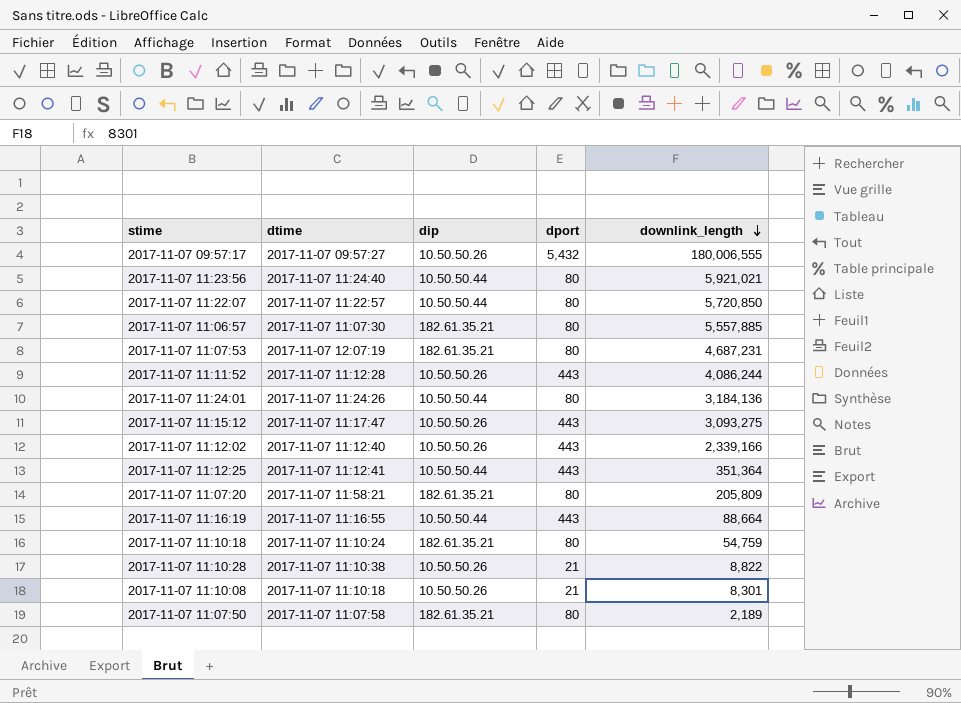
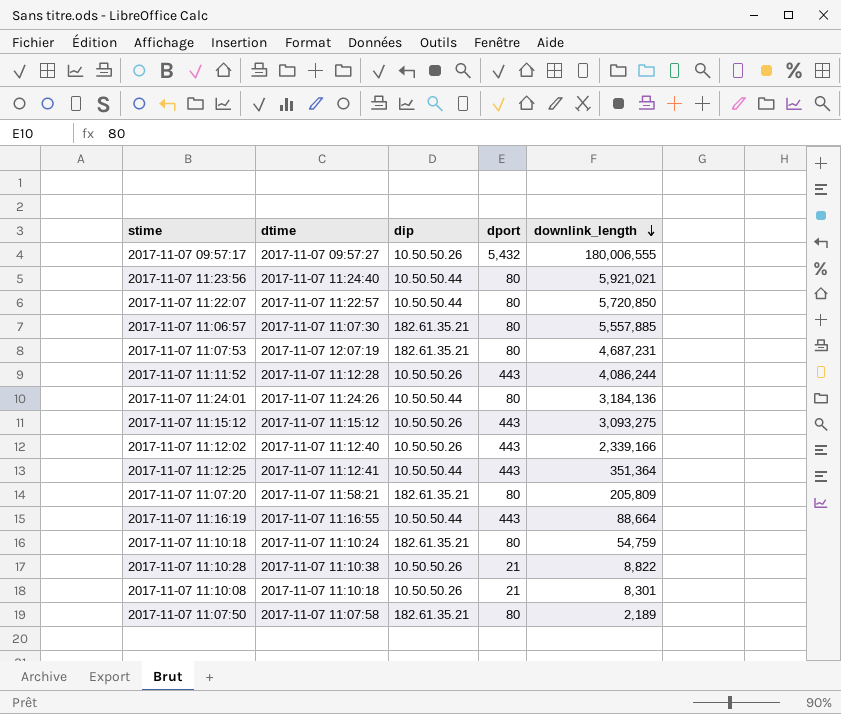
2017-11-07 11:15:12 | dtime: 2017-11-07 11:17:47 -> 2017-11-07 11:15:12

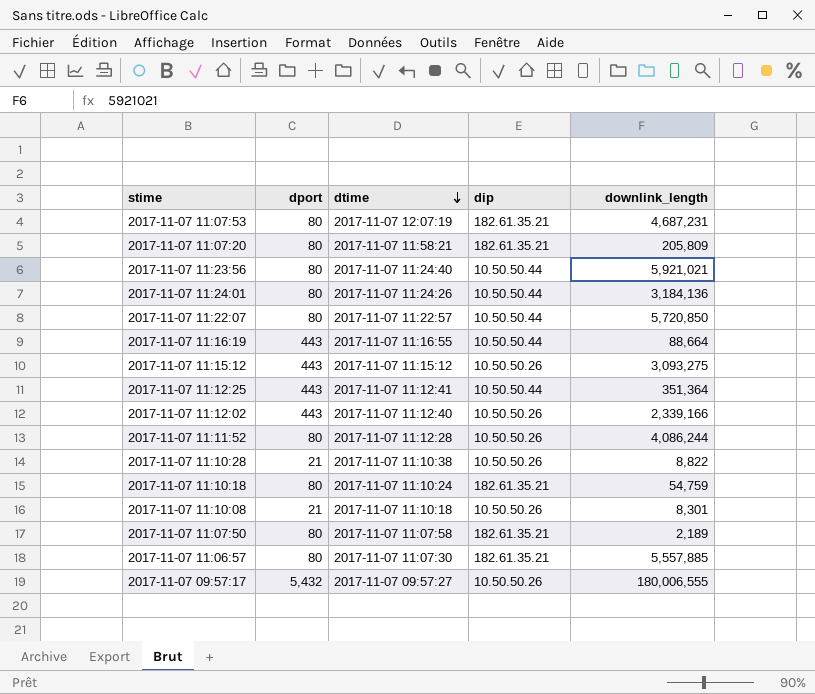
row order: downlink_length descending -> dtime descending
column dport | position: 4 -> 2
2017-11-07 11:11:52 | dport: 443 -> 80

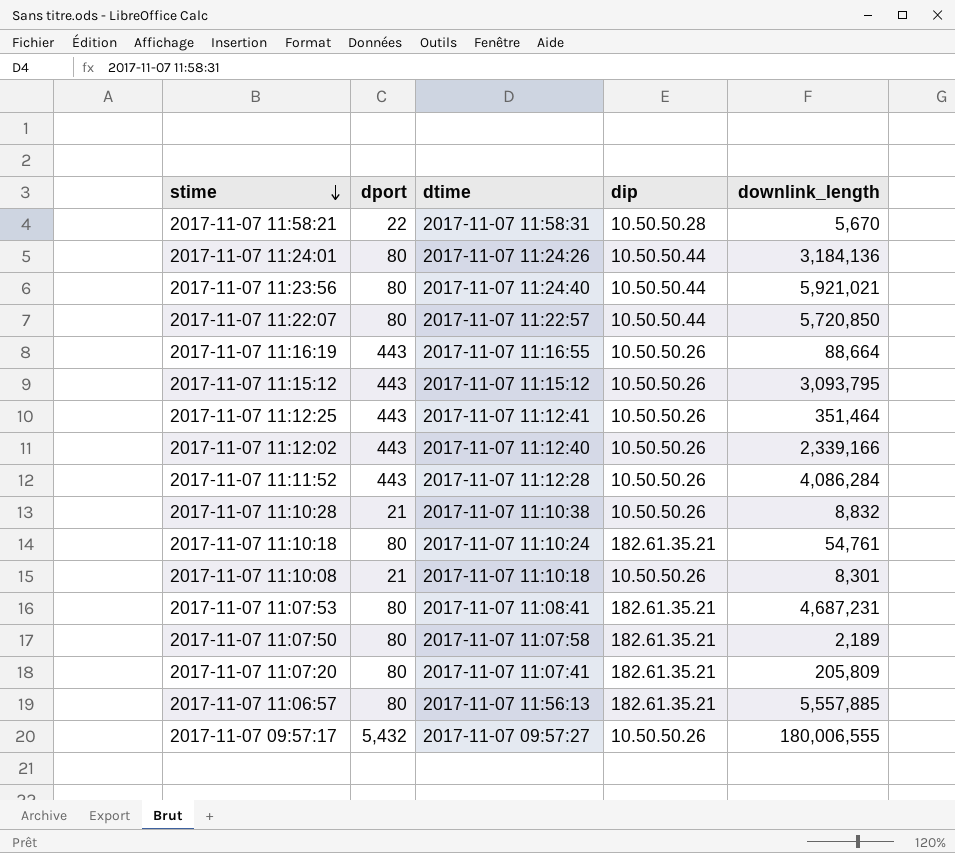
row order: dtime descending -> stime descending
row 2017-11-07 11:58:21: none -> 22 | 2017-11-07 11:58:31 | 10.50.50.28 | 5,670
2017-11-07 11:16:19 | dip: 10.50.50.44 -> 10.50.50.26
2017-11-07 11:15:12 | downlink_length: 3,093,275 -> 3,093,795
2017-11-07 11:12:25 | dip: 10.50.50.44 -> 10.50.50.26
2017-11-07 11:12:25 | downlink_length: 351,364 -> 351,464
2017-11-07 11:11:52 | dport: 80 -> 443
2017-11-07 11:11:52 | downlink_length: 4,086,244 -> 4,086,284
2017-11-07 11:10:28 | downlink_length: 8,822 -> 8,832
2017-11-07 11:10:18 | downlink_length: 54,759 -> 54,761
2017-11-07 11:07:53 | dtime: 2017-11-07 12:07:19 -> 2017-11-07 11:08:41
2017-11-07 11:07:20 | dtime: 2017-11-07 11:58:21 -> 2017-11-07 11:07:41
2017-11-07 11:06:57 | dtime: 2017-11-07 11:07:30 -> 2017-11-07 11:56:13

